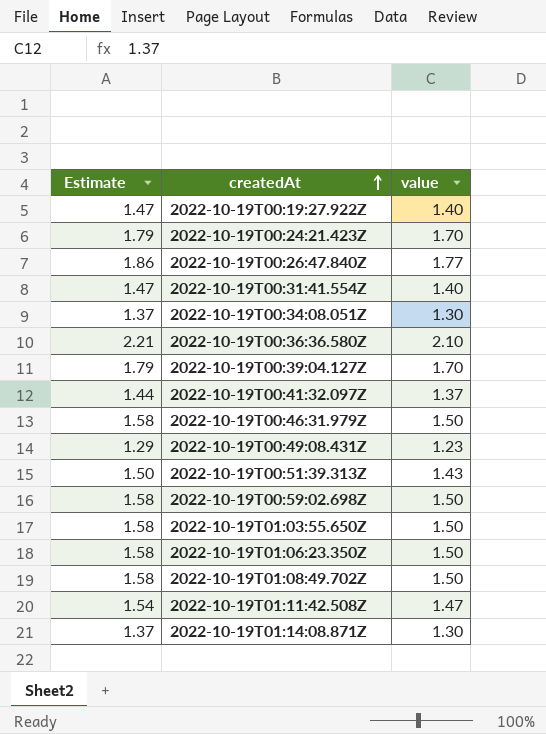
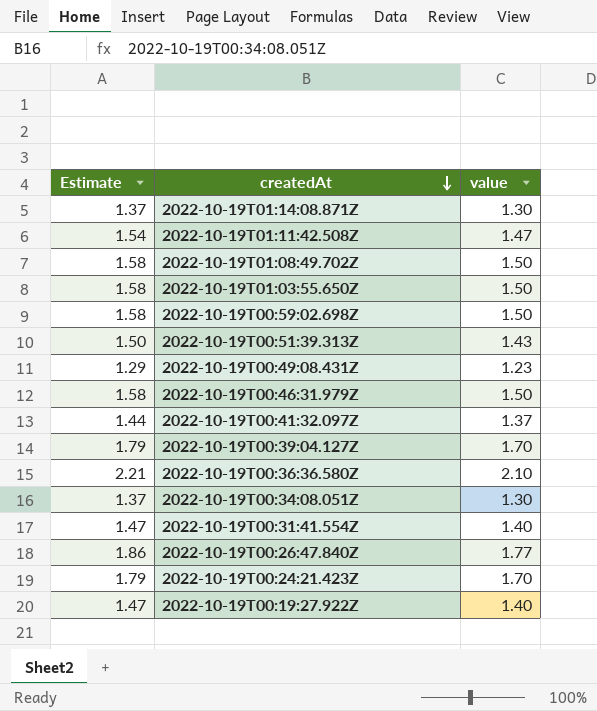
row order: createdAt ascending -> createdAt descending
row 2022-10-19T01:06:23.350Z: 1.58 | 1.50 -> none

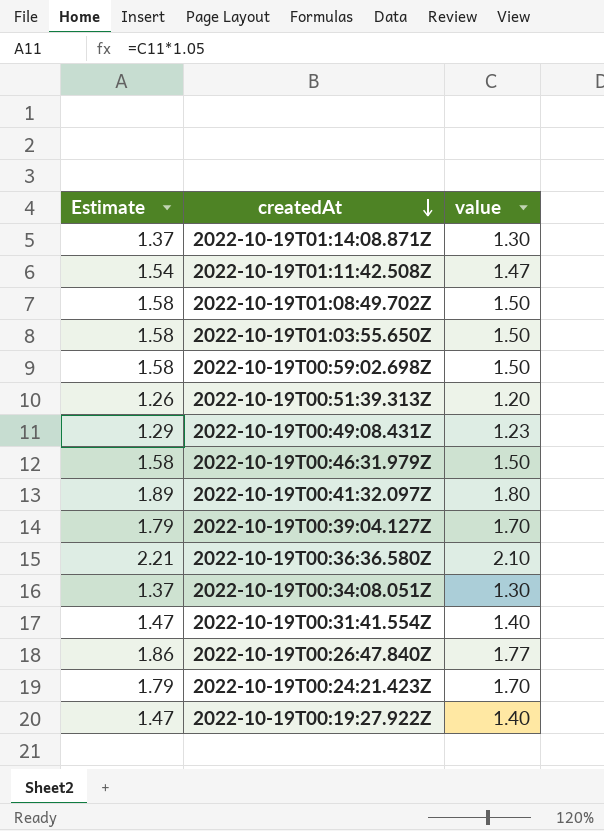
2022-10-19T00:51:39.313Z | Estimate: 1.50 -> 1.26
2022-10-19T00:51:39.313Z | value: 1.43 -> 1.20
2022-10-19T00:41:32.097Z | Estimate: 1.44 -> 1.89
2022-10-19T00:41:32.097Z | value: 1.37 -> 1.80

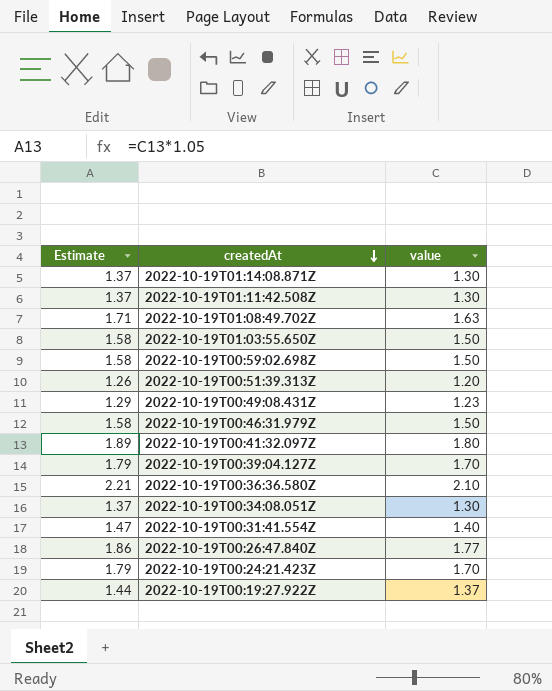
2022-10-19T01:11:42.508Z | Estimate: 1.54 -> 1.37
2022-10-19T01:11:42.508Z | value: 1.47 -> 1.30
2022-10-19T01:08:49.702Z | Estimate: 1.58 -> 1.71
2022-10-19T01:08:49.702Z | value: 1.50 -> 1.63
2022-10-19T00:19:27.922Z | Estimate: 1.47 -> 1.44
2022-10-19T00:19:27.922Z | value: 1.40 -> 1.37

